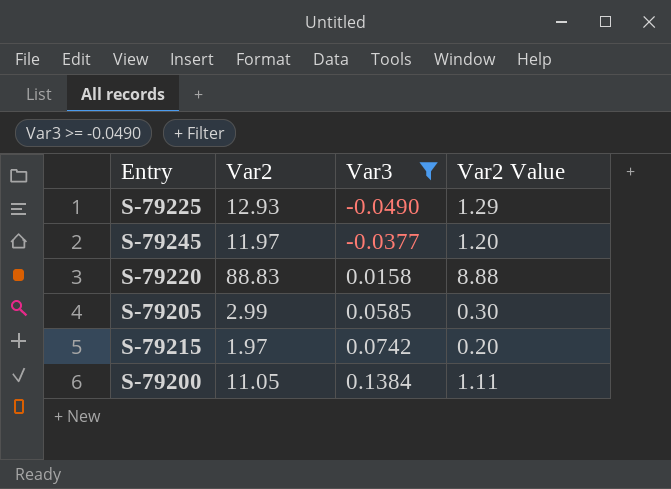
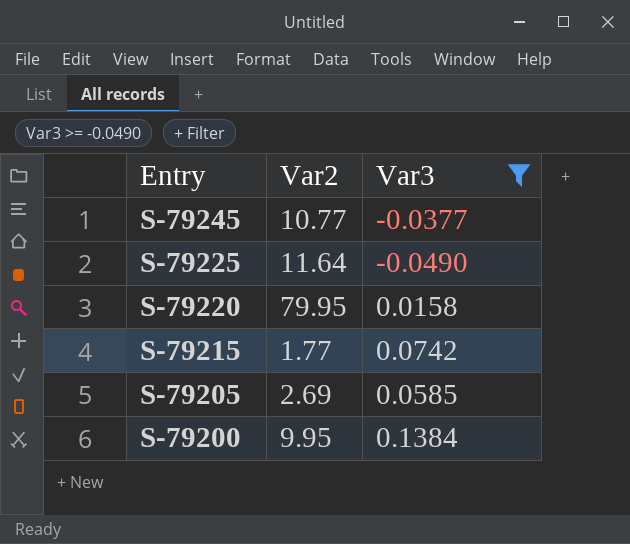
row order: Var3 ascending -> Entry descending
column Var2 Value | formula: [Var2] * 0.1 -> none
S-79245 | Var2: 11.97 -> 10.77
S-79225 | Var2: 12.93 -> 11.64
S-79220 | Var2: 88.83 -> 79.95
S-79215 | Var2: 1.97 -> 1.77
S-79205 | Var2: 2.99 -> 2.69
S-79200 | Var2: 11.05 -> 9.95

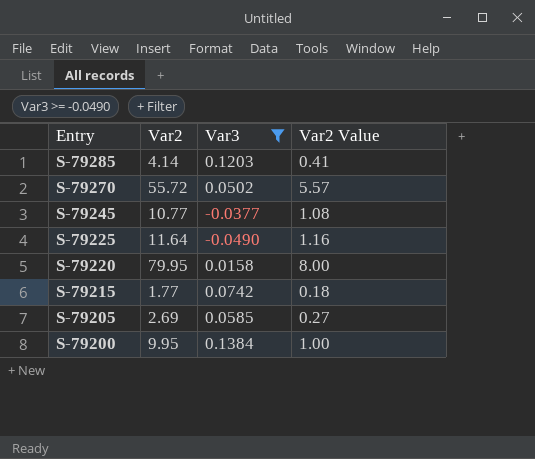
column Var2 Value | formula: none -> [Var2] * 0.1
row S-79285: none -> 4.14 | 0.1203 | 0.41
row S-79270: none -> 55.72 | 0.0502 | 5.57

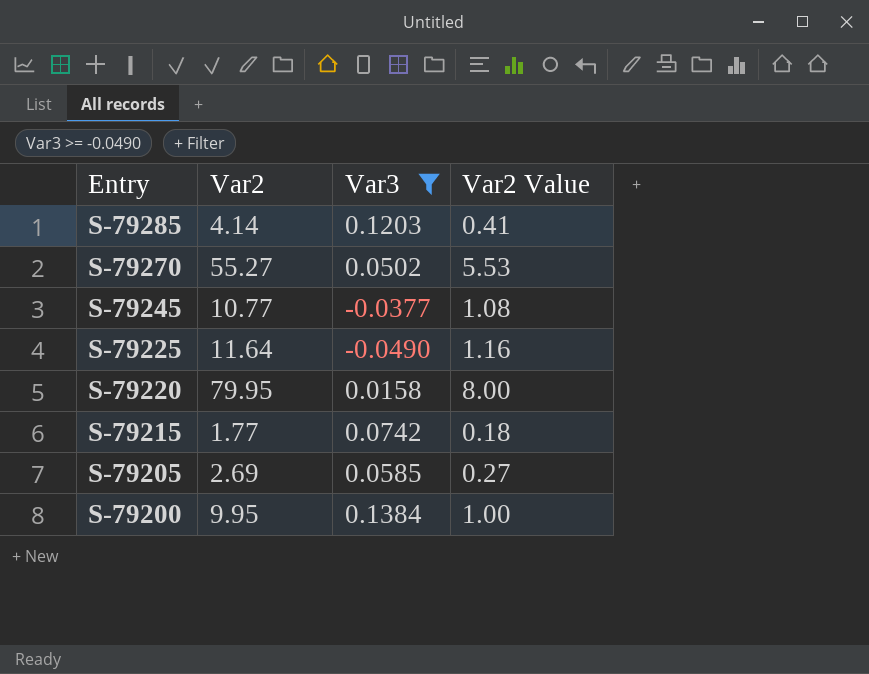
S-79270 | Var2: 55.72 -> 55.27
S-79270 | Var2 Value: 5.57 -> 5.53

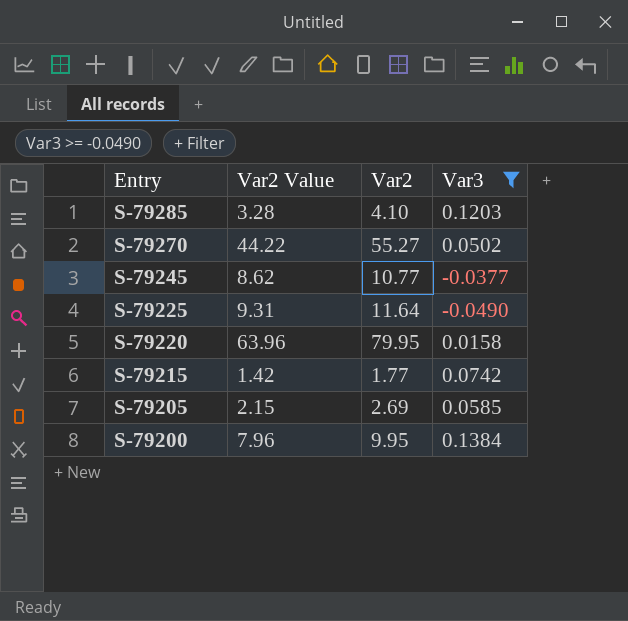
column Var2 Value | formula: [Var2] * 0.1 -> [Var2] * 0.8
column Var2 Value | position: 4 -> 2
S-79285 | Var2: 4.14 -> 4.10

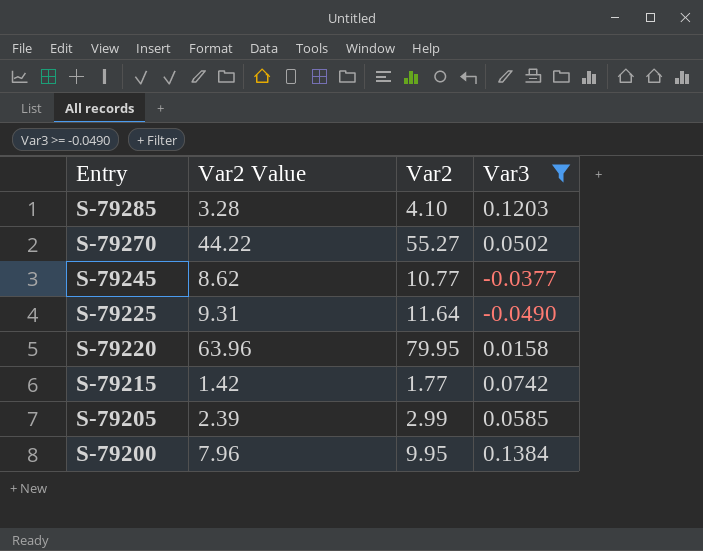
S-79205 | Var2 Value: 2.15 -> 2.39
S-79205 | Var2: 2.69 -> 2.99

